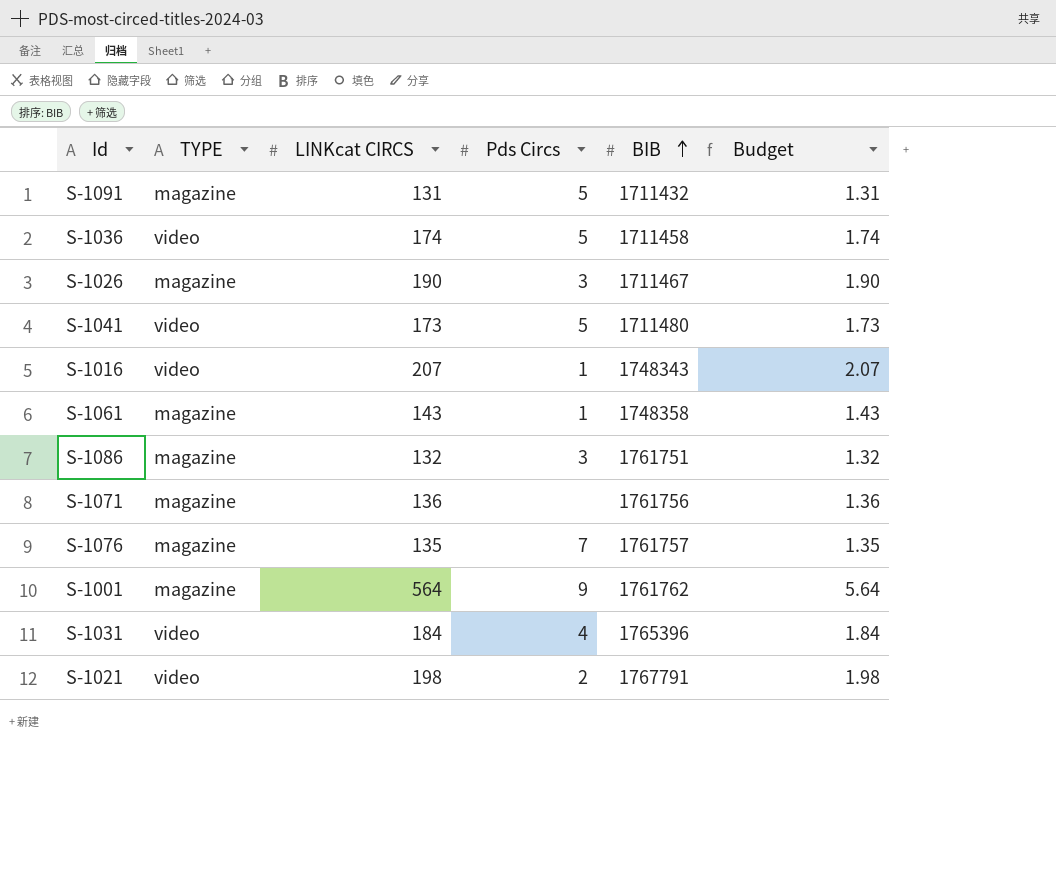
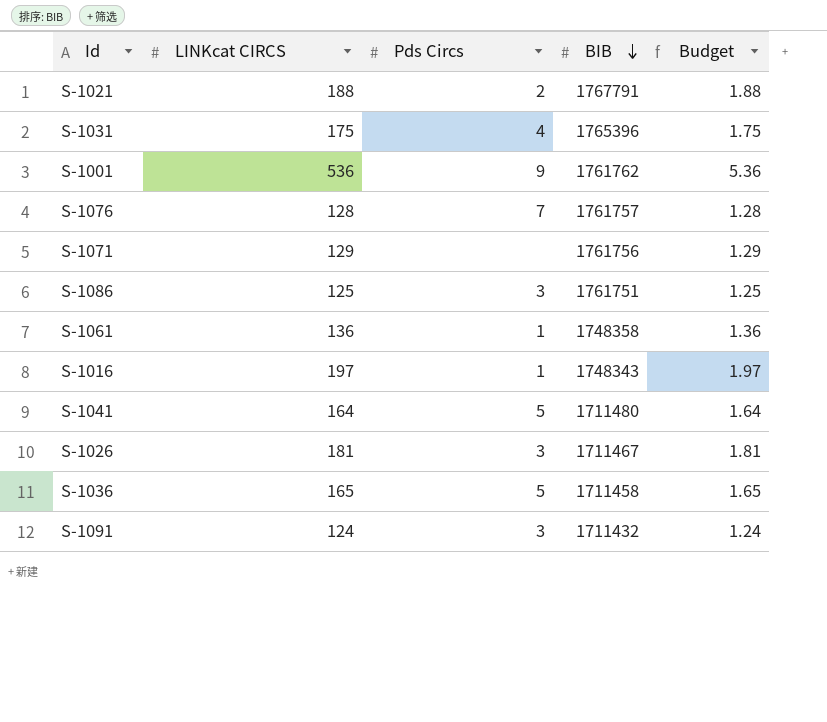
row order: BIB ascending -> BIB descending
column TYPE | position: 2 -> none
S-1021 | LINKcat CIRCS: 198 -> 188
S-1021 | Budget: 1.98 -> 1.88
S-1031 | LINKcat CIRCS: 184 -> 175
S-1031 | Budget: 1.84 -> 1.75
S-1001 | LINKcat CIRCS: 564 -> 536
S-1001 | Budget: 5.64 -> 5.36
S-1076 | LINKcat CIRCS: 135 -> 128
S-1076 | Budget: 1.35 -> 1.28
S-1071 | LINKcat CIRCS: 136 -> 129
S-1071 | Budget: 1.36 -> 1.29
S-1086 | LINKcat CIRCS: 132 -> 125
S-1086 | Budget: 1.32 -> 1.25
S-1061 | LINKcat CIRCS: 143 -> 136
S-1061 | Budget: 1.43 -> 1.36
S-1016 | LINKcat CIRCS: 207 -> 197
S-1016 | Budget: 2.07 -> 1.97
S-1041 | LINKcat CIRCS: 173 -> 164
S-1041 | Budget: 1.73 -> 1.64
S-1026 | LINKcat CIRCS: 190 -> 181
S-1026 | Budget: 1.90 -> 1.81
S-1036 | LINKcat CIRCS: 174 -> 165
S-1036 | Budget: 1.74 -> 1.65
S-1091 | LINKcat CIRCS: 131 -> 124
S-1091 | Pds Circs: 5 -> 3
S-1091 | Budget: 1.31 -> 1.24

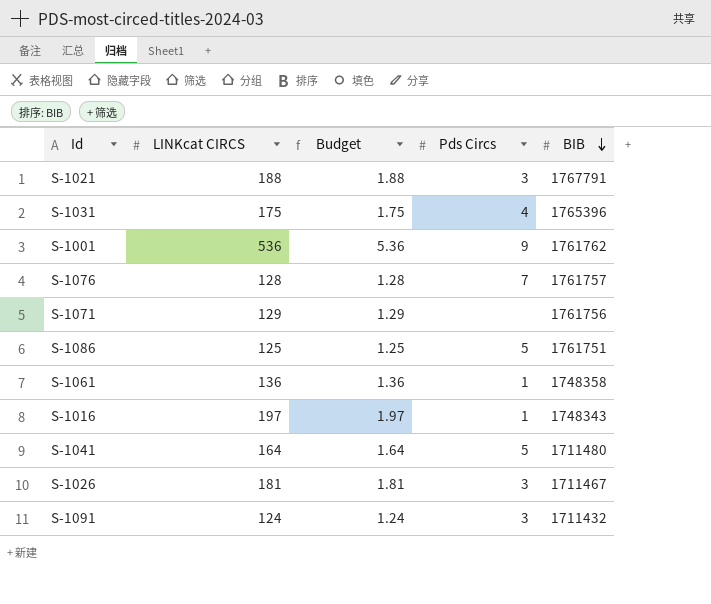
column Budget | position: 5 -> 3
row S-1036: 165 | 5 | 1711458 | 1.65 -> none
S-1021 | Pds Circs: 2 -> 3
S-1086 | Pds Circs: 3 -> 5

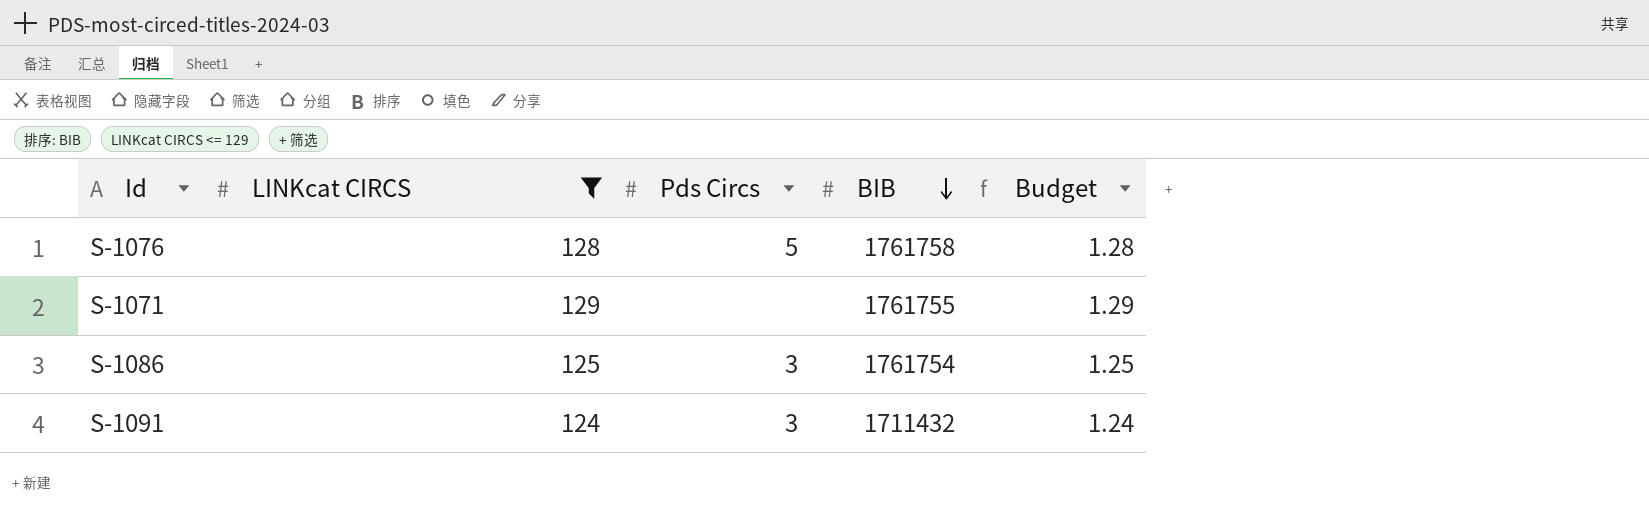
filter: none -> LINKcat CIRCS <= 129
column Budget | position: 3 -> 5
S-1076 | Pds Circs: 7 -> 5
S-1076 | BIB: 1761757 -> 1761758
S-1071 | BIB: 1761756 -> 1761755
S-1086 | Pds Circs: 5 -> 3
S-1086 | BIB: 1761751 -> 1761754

